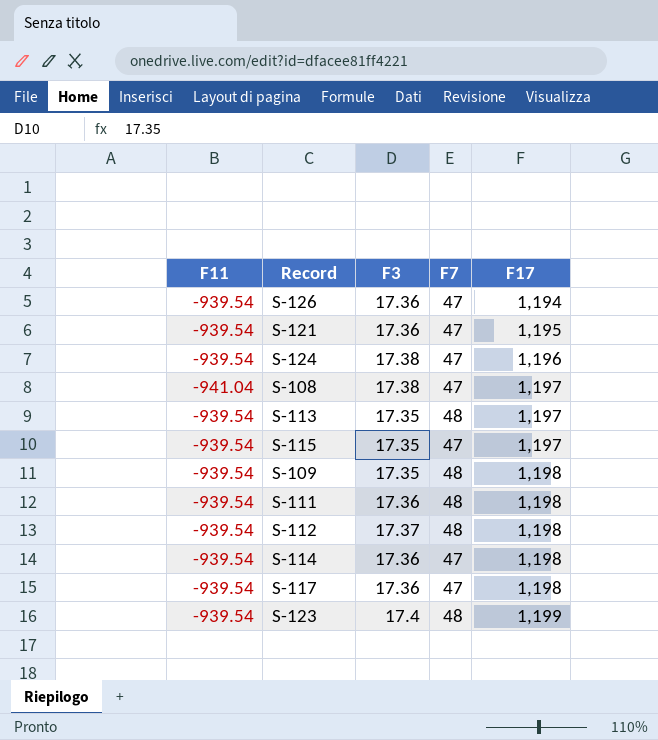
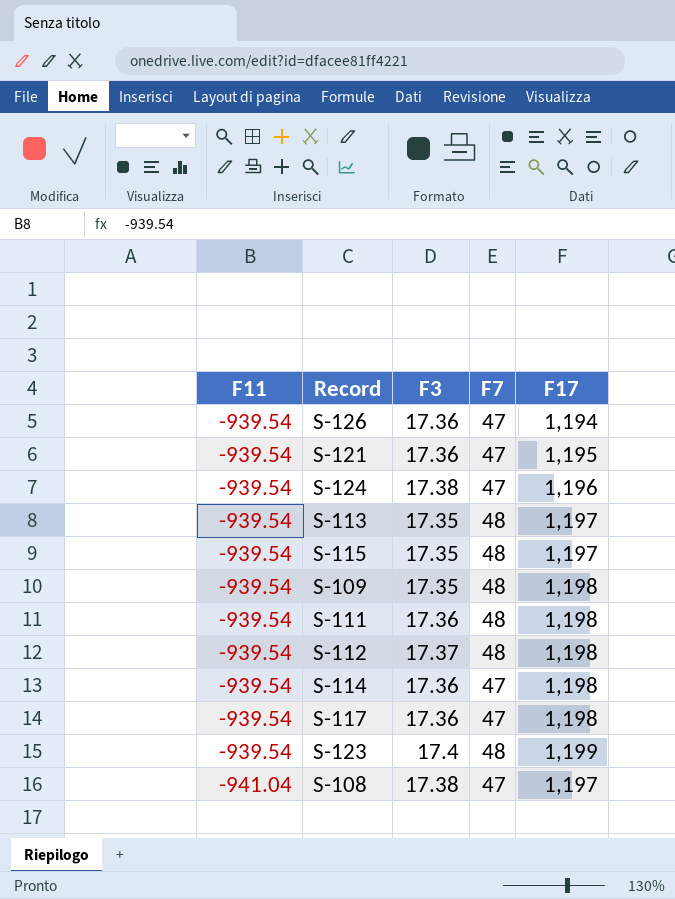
row order: F17 ascending -> F11 descending
S-115 | F7: 47 -> 48

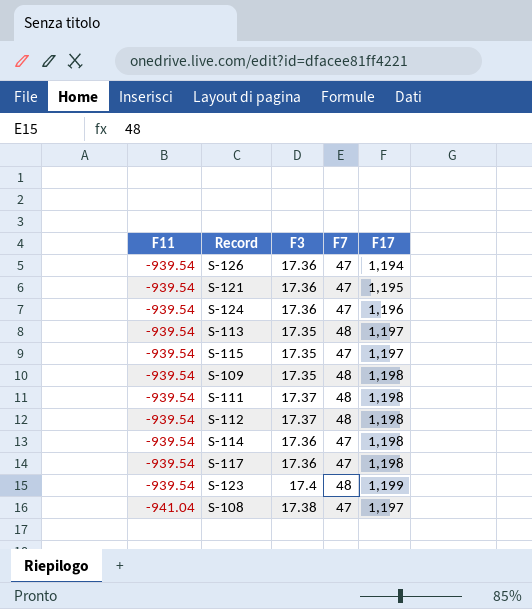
S-124 | F3: 17.38 -> 17.36
S-115 | F7: 48 -> 47
S-111 | F3: 17.36 -> 17.37

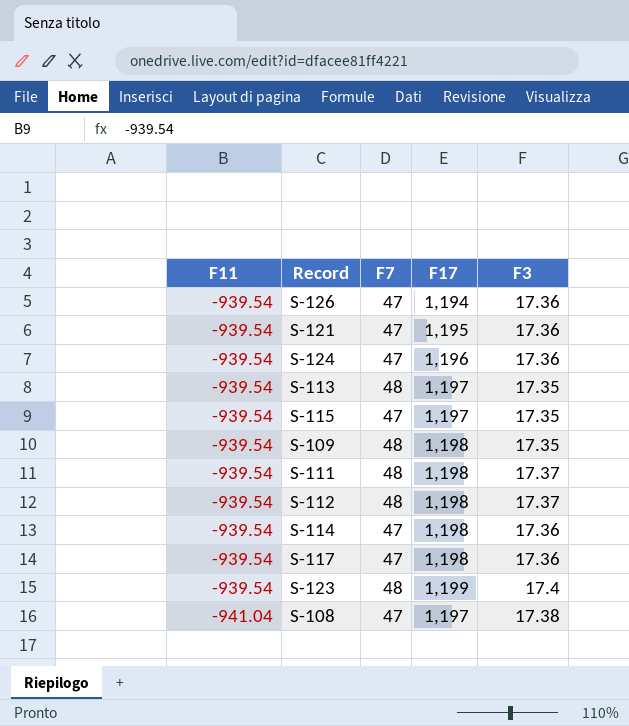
column F3 | position: 3 -> 5

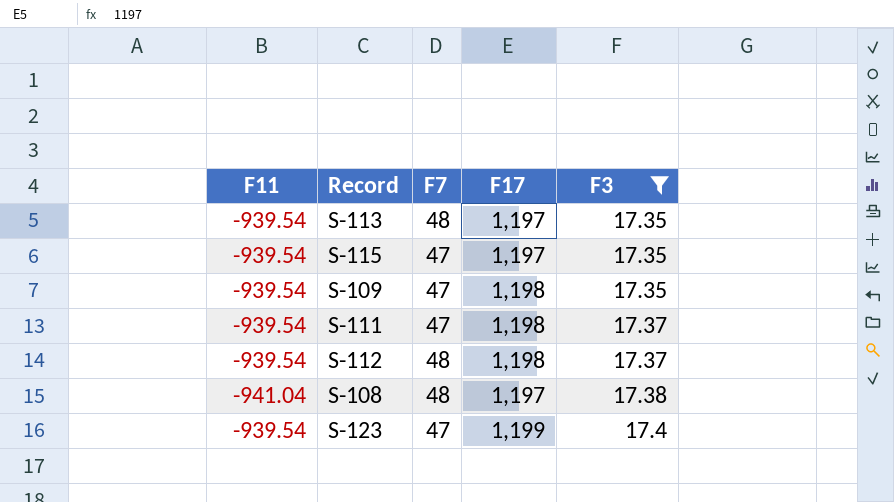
filter: none -> F3 != 17.36
row order: F11 descending -> F3 ascending
S-109 | F7: 48 -> 47
S-111 | F7: 48 -> 47
S-108 | F7: 47 -> 48
S-123 | F7: 48 -> 47

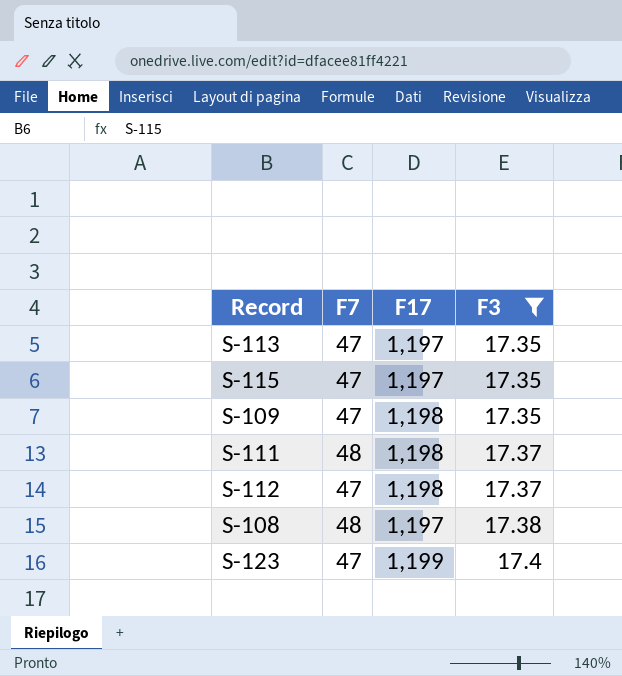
column F11 | position: 1 -> none
S-113 | F7: 48 -> 47
S-111 | F7: 47 -> 48
S-112 | F7: 48 -> 47

